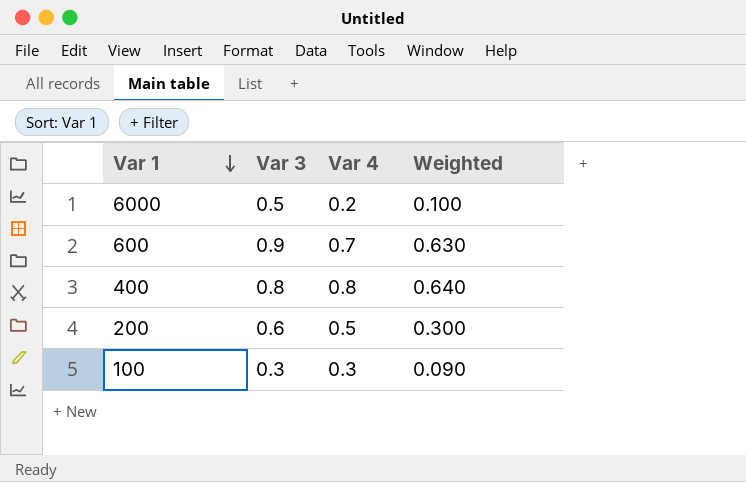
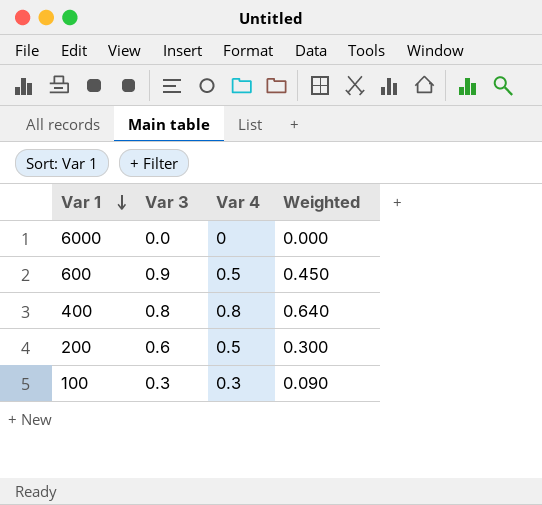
6000 | Var 3: 0.5 -> 0.0
6000 | Var 4: 0.2 -> 0
6000 | Weighted: 0.100 -> 0.000
600 | Var 4: 0.7 -> 0.5
600 | Weighted: 0.630 -> 0.450

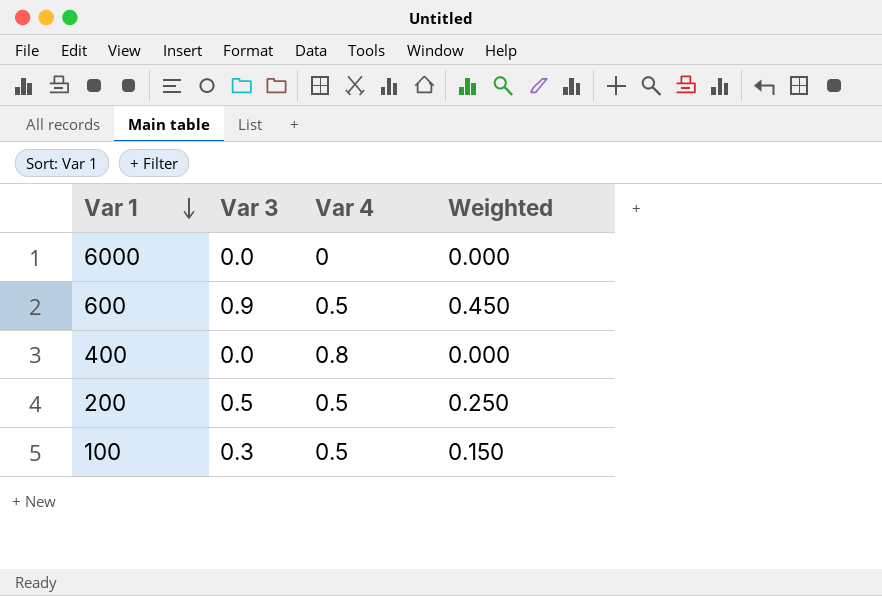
400 | Var 3: 0.8 -> 0.0
400 | Weighted: 0.640 -> 0.000
200 | Var 3: 0.6 -> 0.5
200 | Weighted: 0.300 -> 0.250
100 | Var 4: 0.3 -> 0.5
100 | Weighted: 0.090 -> 0.150

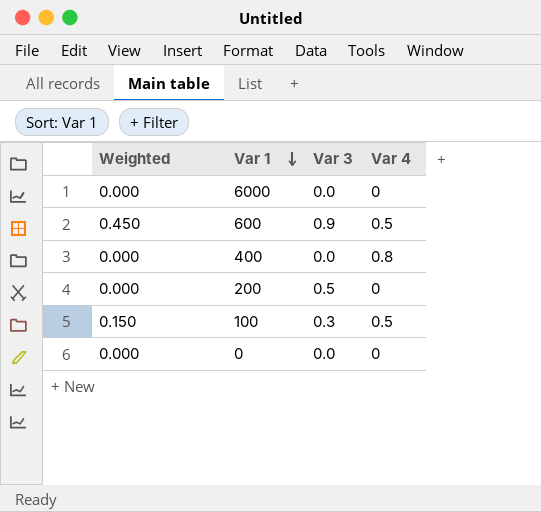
column Weighted | position: 4 -> 1
200 | Weighted: 0.250 -> 0.000
200 | Var 4: 0.5 -> 0
row 0: none -> 0.000 | 0.0 | 0

